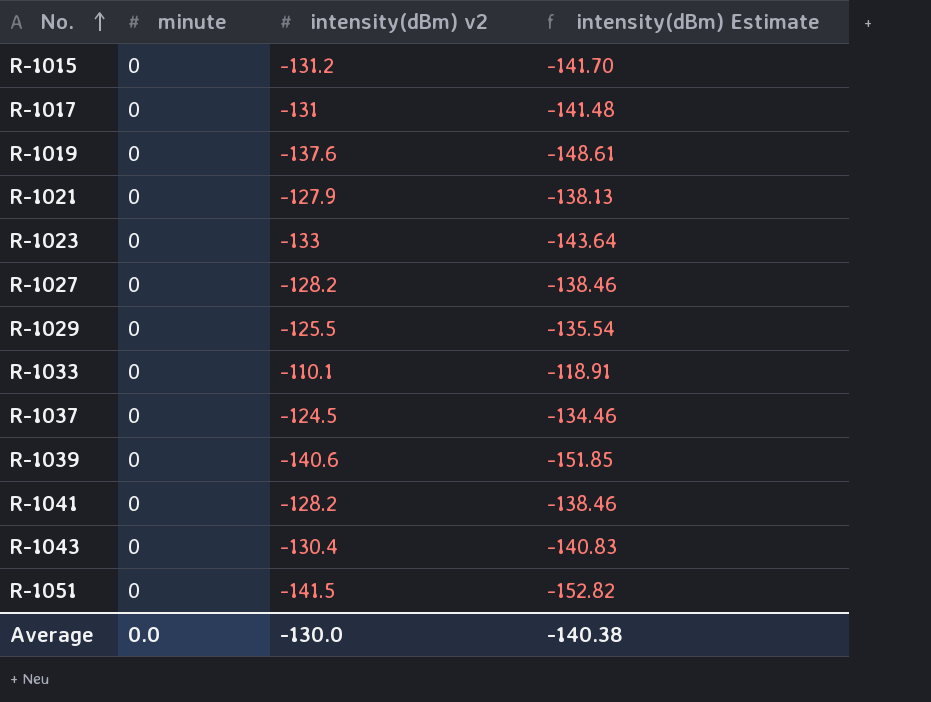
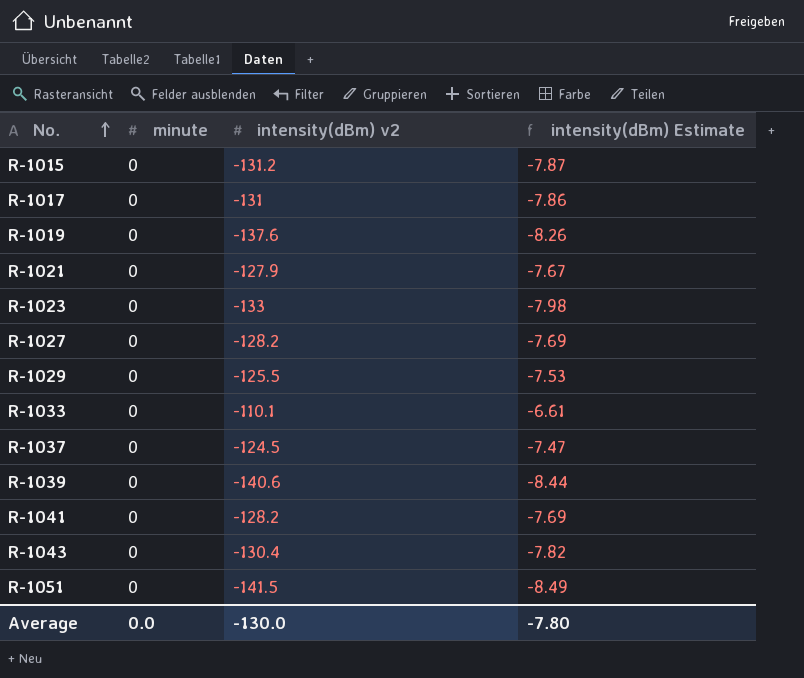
column intensity(dBm) Estimate | formula: [intensity(dBm) v2] * 1.08 -> [intensity(dBm) v2] * 0.06
Average | intensity(dBm) Estimate: -140.38 -> -7.80

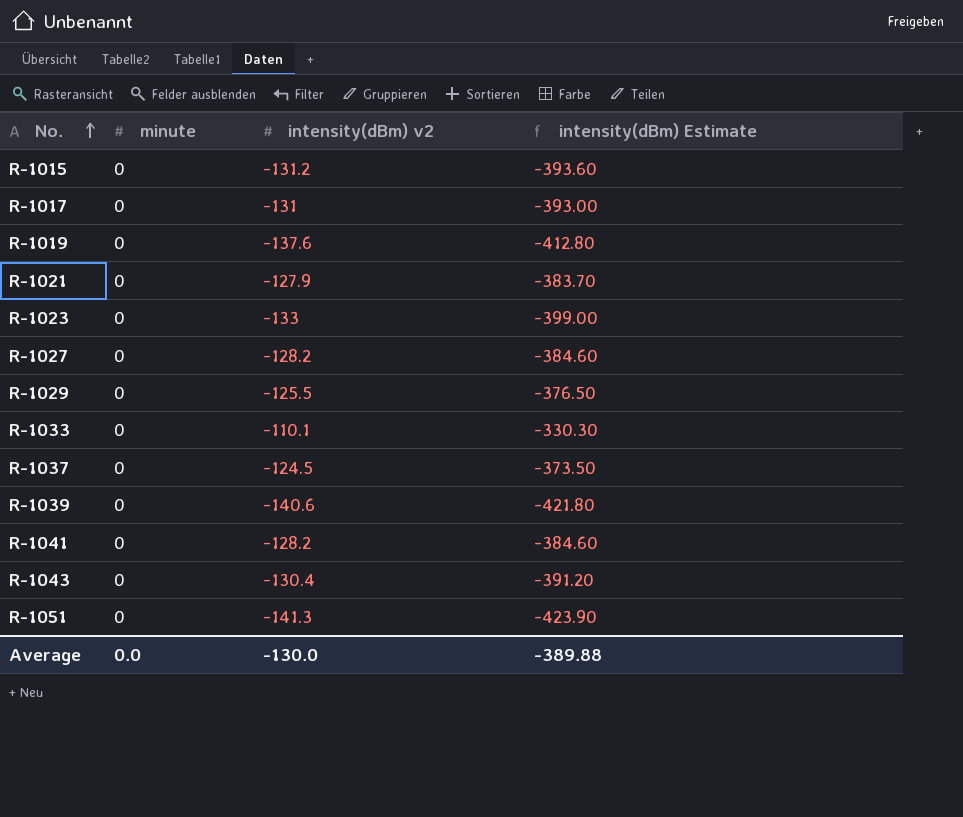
column intensity(dBm) Estimate | formula: [intensity(dBm) v2] * 0.06 -> [intensity(dBm) v2] * 3
R-1051 | intensity(dBm) v2: -141.5 -> -141.3
Average | intensity(dBm) Estimate: -7.80 -> -389.88

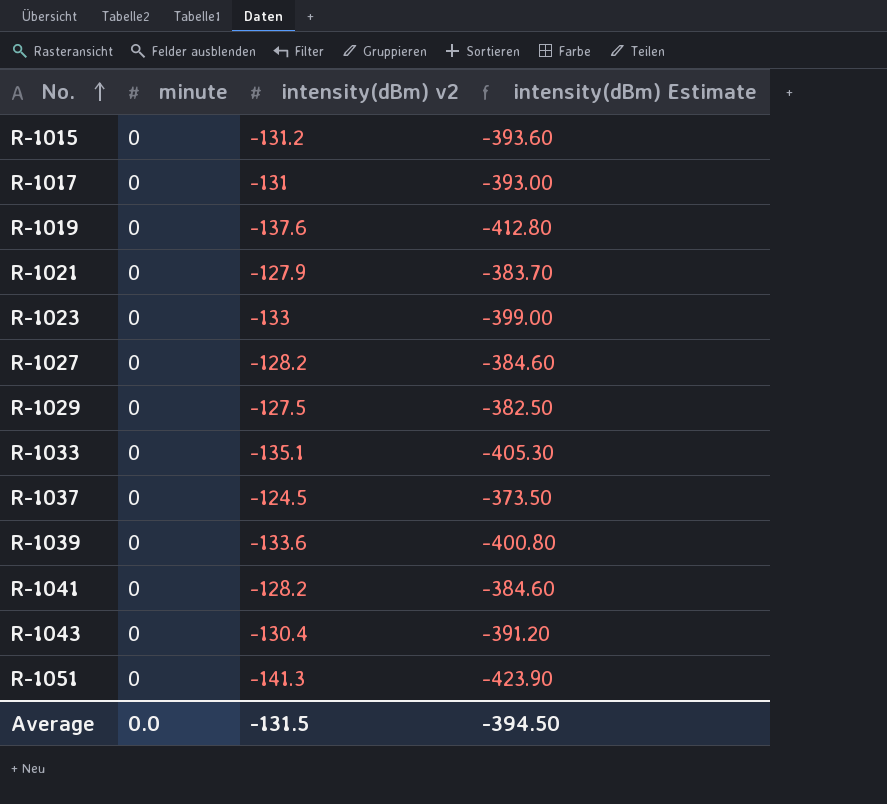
R-1029 | intensity(dBm) v2: -125.5 -> -127.5
R-1029 | intensity(dBm) Estimate: -376.50 -> -382.50
R-1033 | intensity(dBm) v2: -110.1 -> -135.1
R-1033 | intensity(dBm) Estimate: -330.30 -> -405.30
R-1039 | intensity(dBm) v2: -140.6 -> -133.6
R-1039 | intensity(dBm) Estimate: -421.80 -> -400.80
Average | intensity(dBm) v2: -130.0 -> -131.5
Average | intensity(dBm) Estimate: -389.88 -> -394.50

